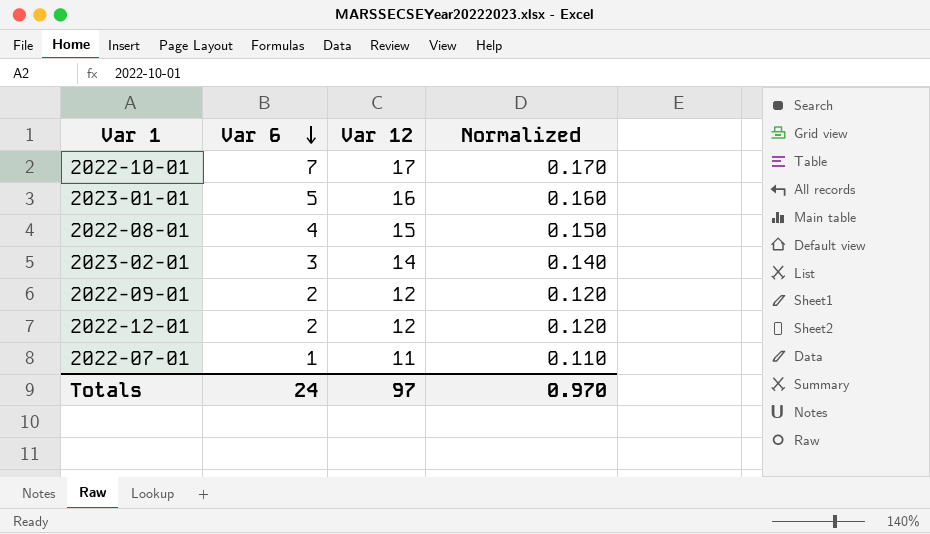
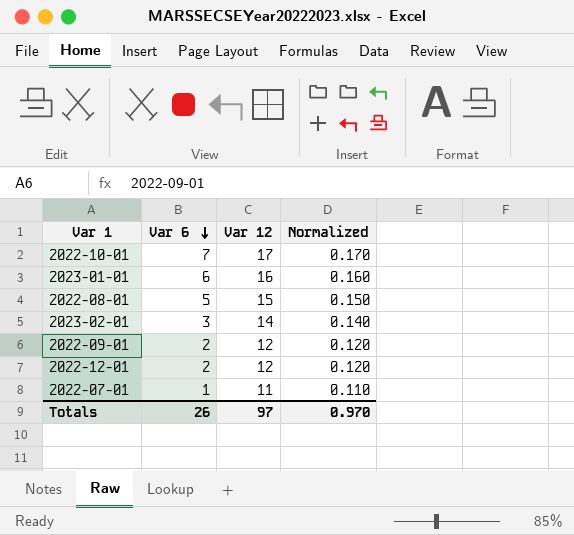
2023-01-01 | Var 6: 5 -> 6
2022-08-01 | Var 6: 4 -> 5
Totals | Var 6: 24 -> 26

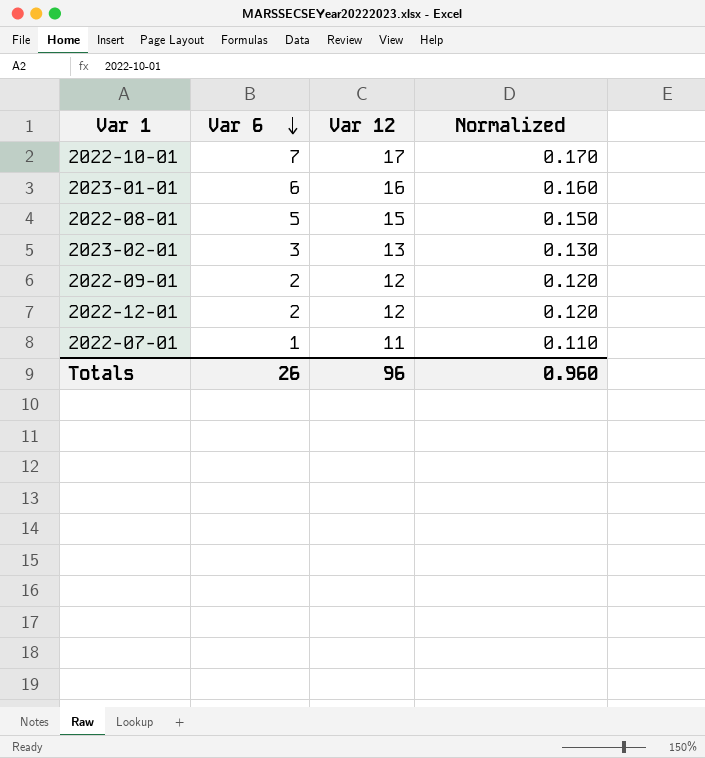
2023-02-01 | Var 12: 14 -> 13
2023-02-01 | Normalized: 0.140 -> 0.130
Totals | Var 12: 97 -> 96
Totals | Normalized: 0.970 -> 0.960

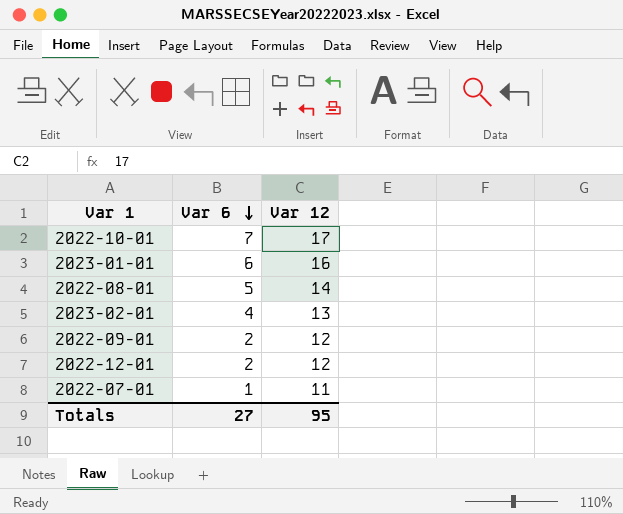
column Normalized | formula: [Var 12] * 0.01 -> none
2022-08-01 | Var 12: 15 -> 14
2023-02-01 | Var 6: 3 -> 4
Totals | Var 6: 26 -> 27
Totals | Var 12: 96 -> 95

